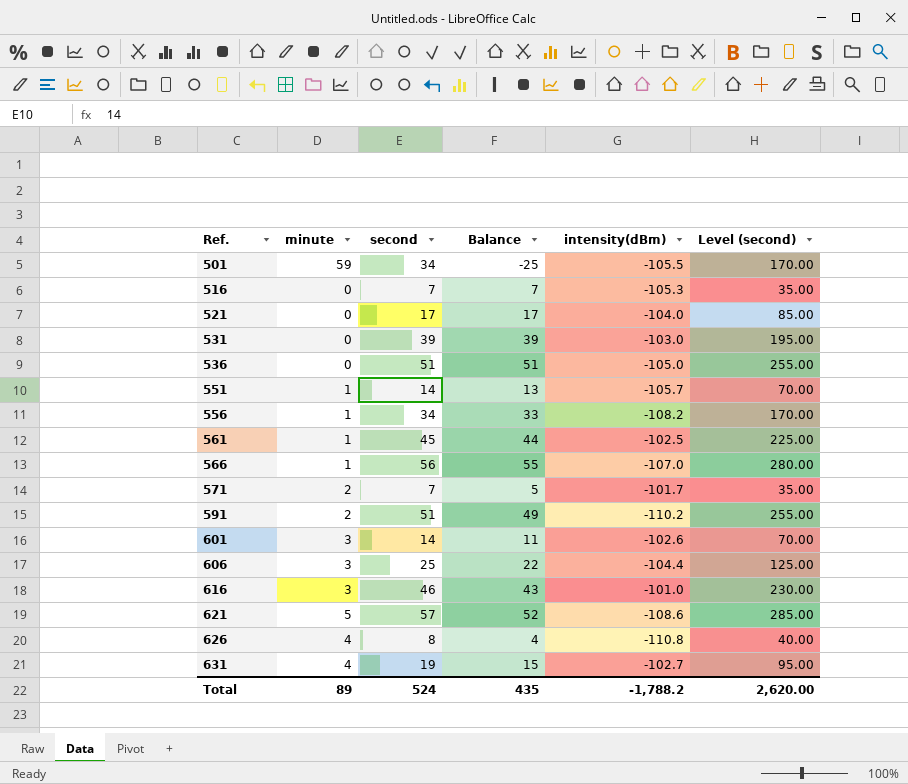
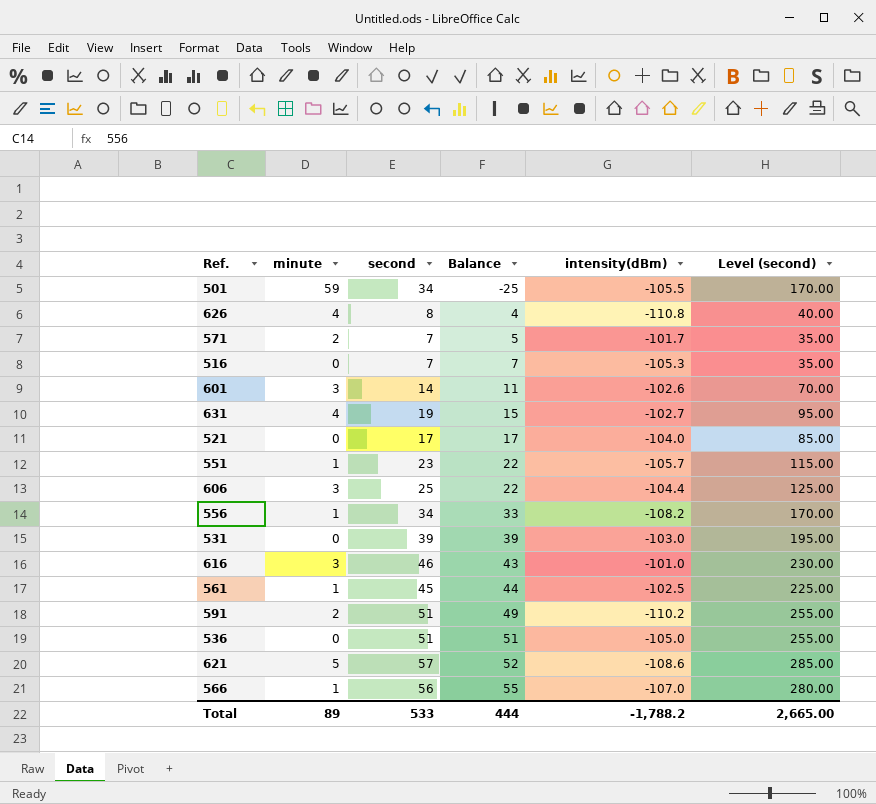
row order: Ref. ascending -> Balance ascending
551 | second: 14 -> 23
551 | Balance: 13 -> 22
551 | Level (second): 70.00 -> 115.00
Total | second: 524 -> 533
Total | Balance: 435 -> 444
Total | Level (second): 2,620.00 -> 2,665.00

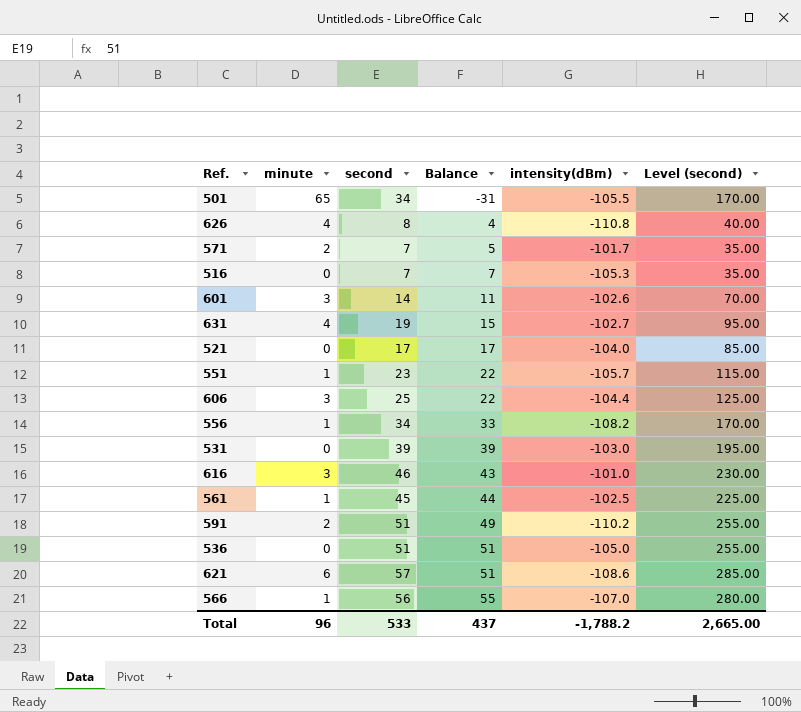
501 | minute: 59 -> 65
501 | Balance: -25 -> -31
621 | minute: 5 -> 6
621 | Balance: 52 -> 51
Total | minute: 89 -> 96
Total | Balance: 444 -> 437

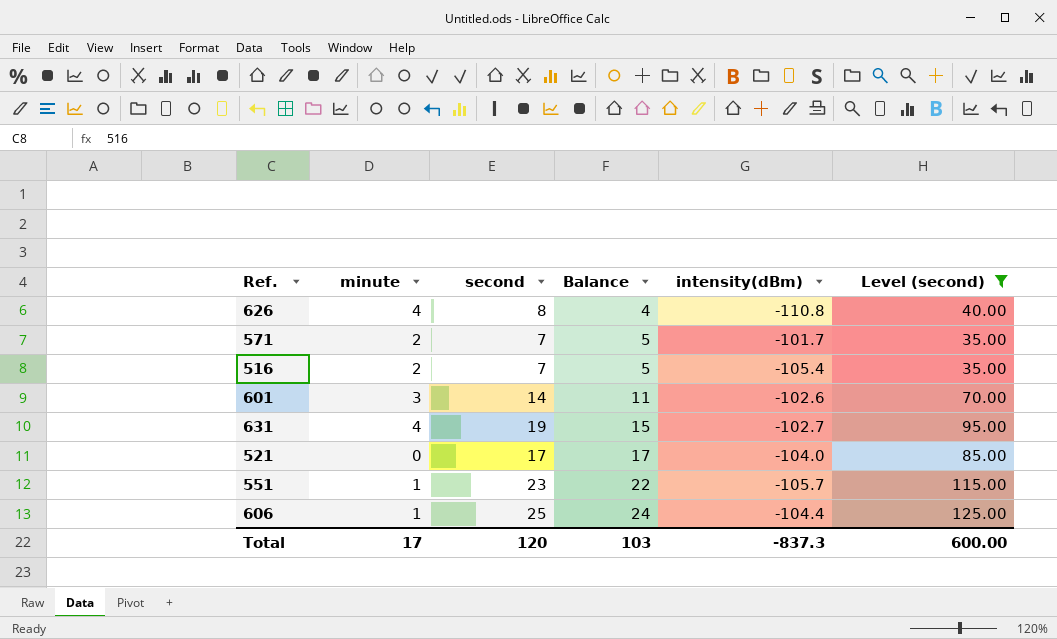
filter: none -> Level (second) <= 125.00
516 | minute: 0 -> 2
516 | Balance: 7 -> 5
516 | intensity(dBm): -105.3 -> -105.4
606 | minute: 3 -> 1
606 | Balance: 22 -> 24
Total | minute: 96 -> 17
Total | second: 533 -> 120
Total | Balance: 437 -> 103
Total | intensity(dBm): -1,788.2 -> -837.3
Total | Level (second): 2,665.00 -> 600.00

